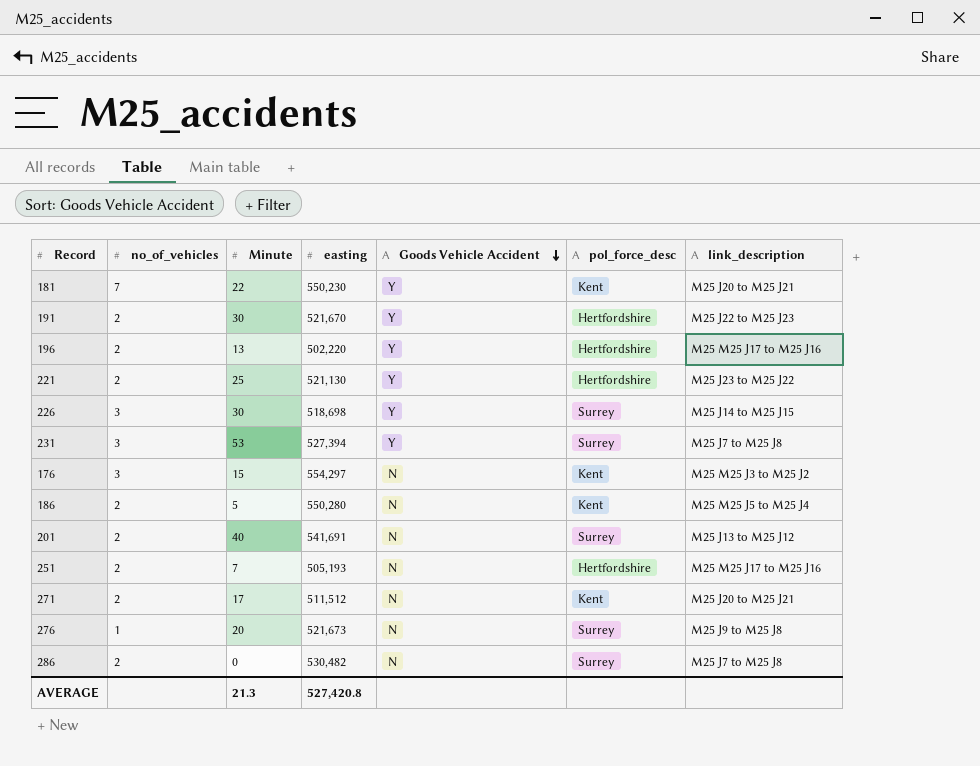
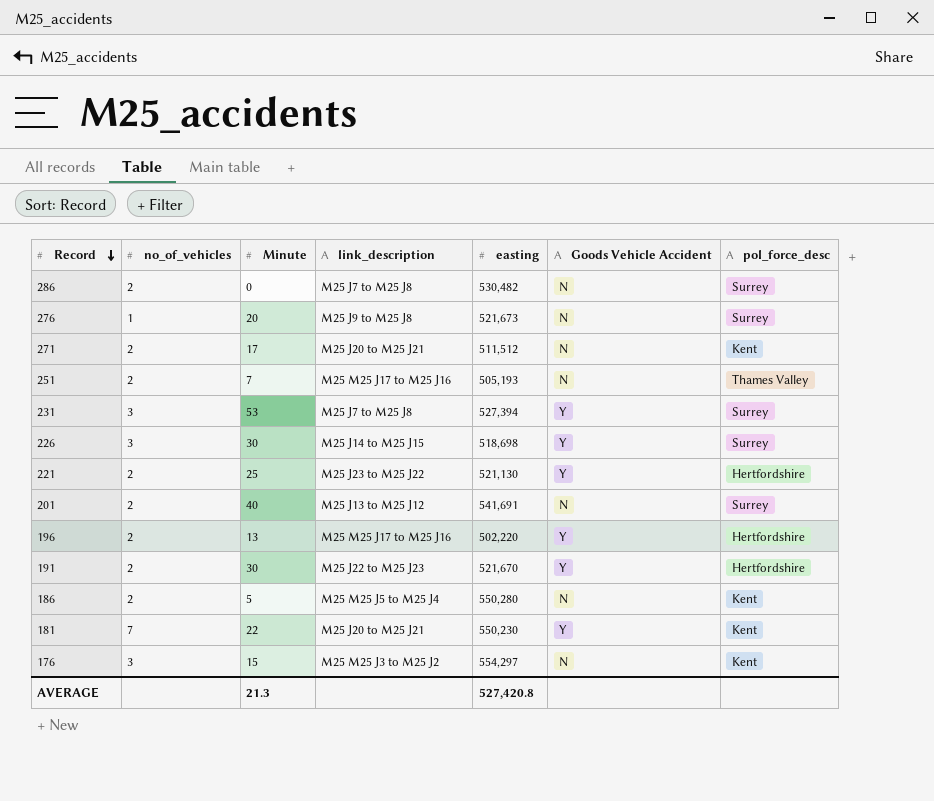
row order: Goods Vehicle Accident descending -> Record descending
column link_description | position: 7 -> 4
251 | pol_force_desc: Hertfordshire -> Thames Valley

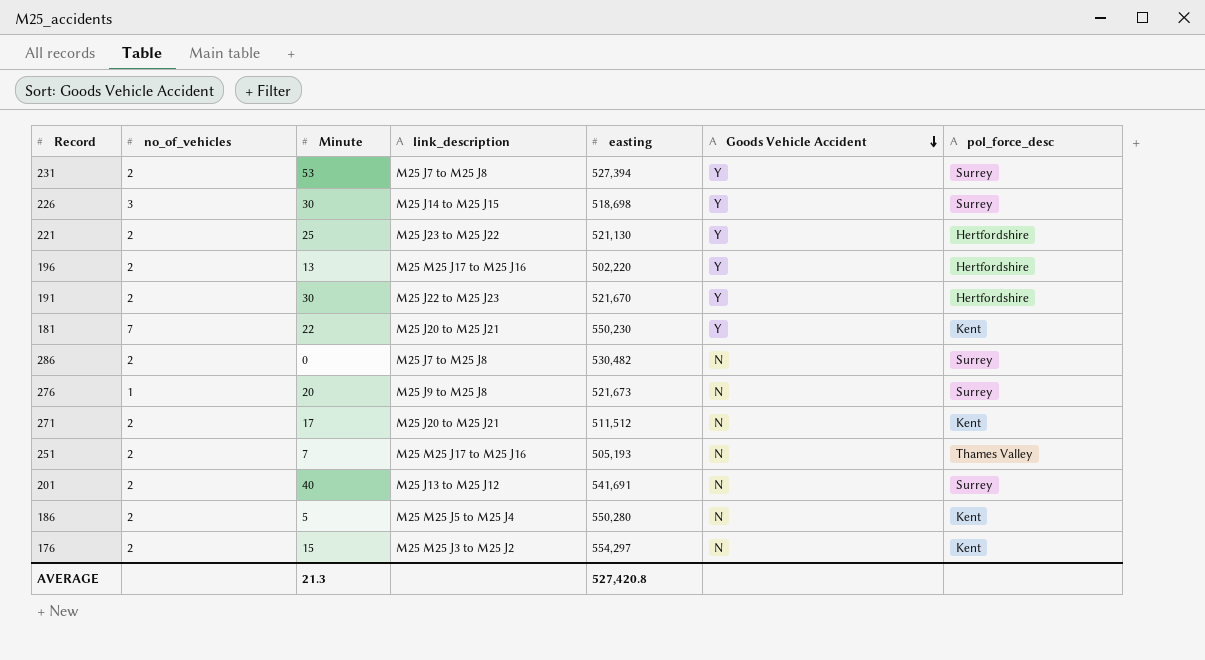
row order: Record descending -> Goods Vehicle Accident descending
231 | no_of_vehicles: 3 -> 2
176 | no_of_vehicles: 3 -> 2

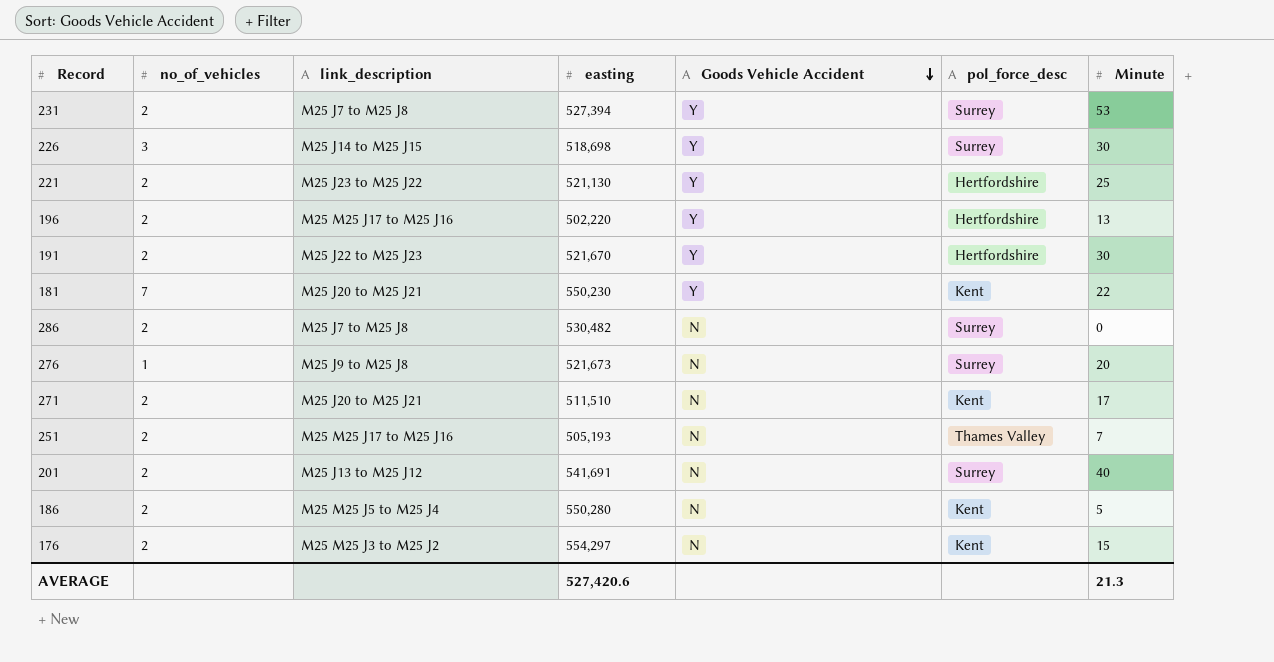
column Minute | position: 3 -> 7
271 | easting: 511,512 -> 511,510
AVERAGE | easting: 527,420.8 -> 527,420.6

